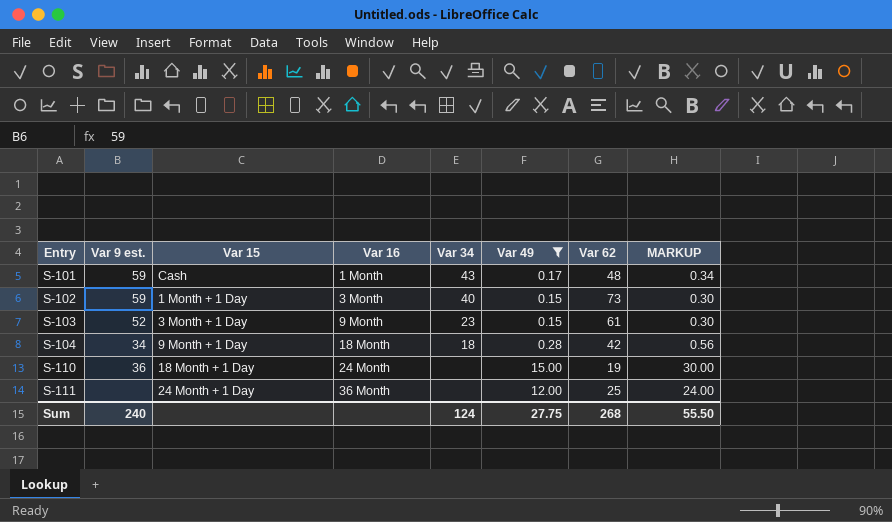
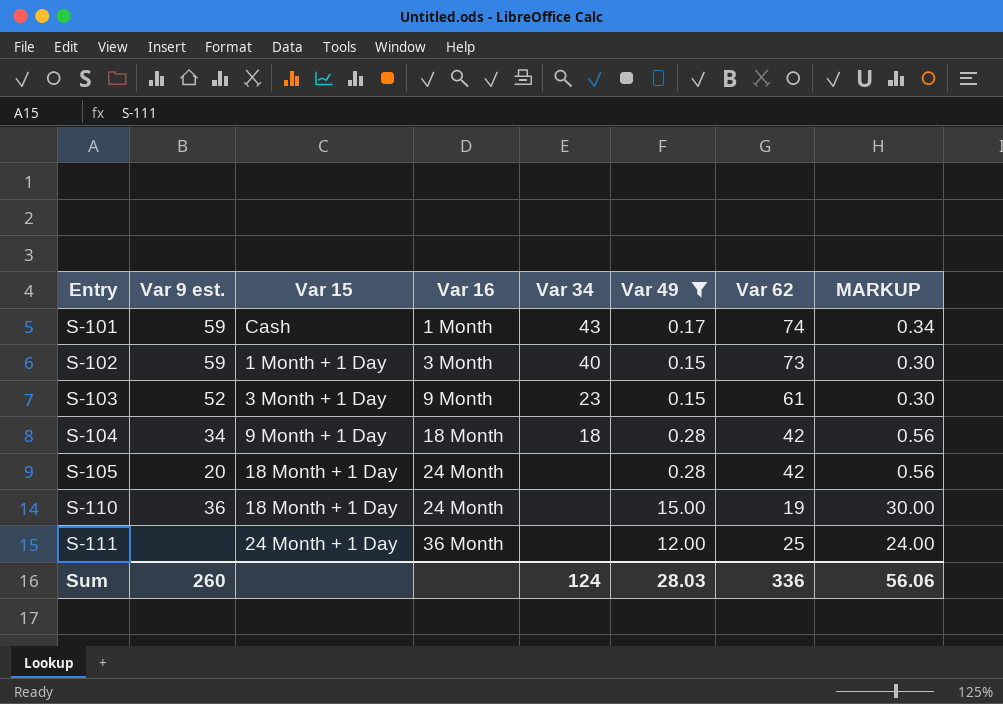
S-101 | Var 62: 48 -> 74
row S-105: none -> 20 | 18 Month + 1 Day | 24 Month | none | 0.28 | 42 | 0.56
Sum | Var 9 est.: 240 -> 260
Sum | Var 49: 27.75 -> 28.03
Sum | Var 62: 268 -> 336
Sum | MARKUP: 55.50 -> 56.06

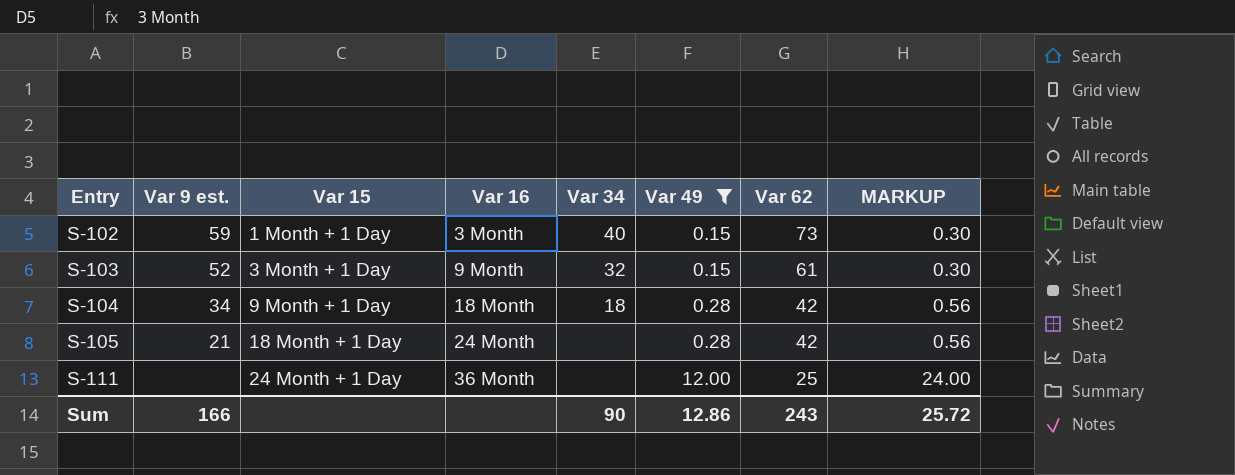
row S-101: 59 | Cash | 1 Month | 43 | 0.17 | 74 | 0.34 -> none
row S-110: 36 | 18 Month + 1 Day | 24 Month | none | 15.00 | 19 | 30.00 -> none
S-103 | Var 34: 23 -> 32
S-105 | Var 9 est.: 20 -> 21
Sum | Var 9 est.: 260 -> 166
Sum | Var 34: 124 -> 90
Sum | Var 49: 28.03 -> 12.86
Sum | Var 62: 336 -> 243
Sum | MARKUP: 56.06 -> 25.72

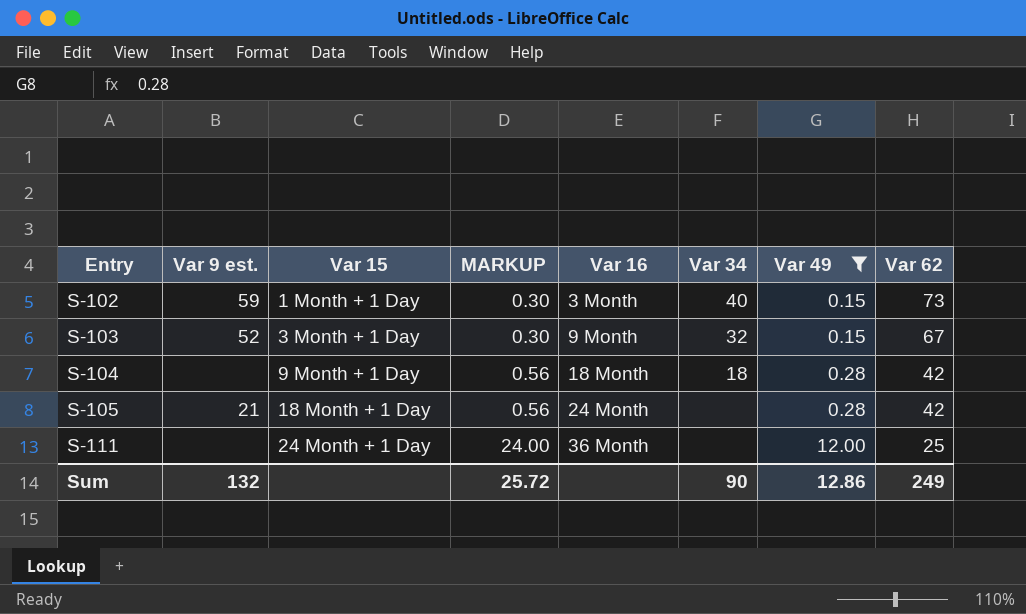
column MARKUP | position: 8 -> 4
S-103 | Var 62: 61 -> 67
S-104 | Var 9 est.: 34 -> none
Sum | Var 9 est.: 166 -> 132
Sum | Var 62: 243 -> 249

